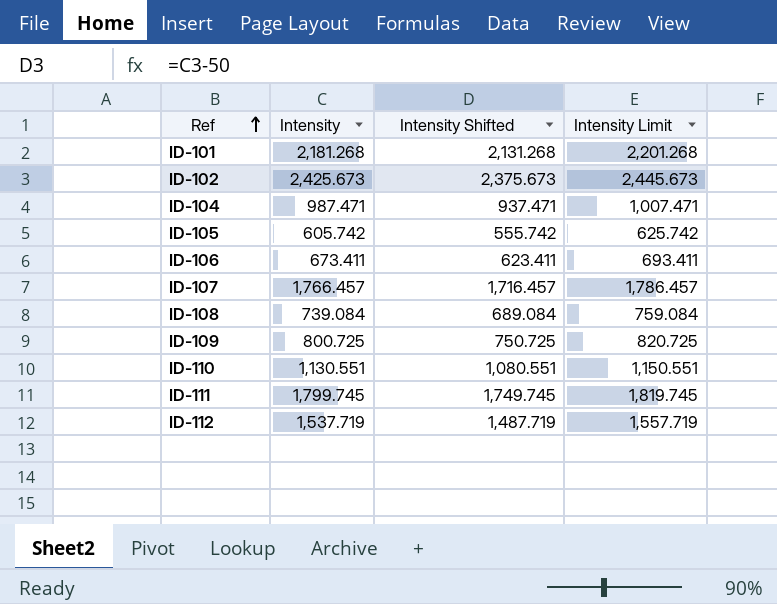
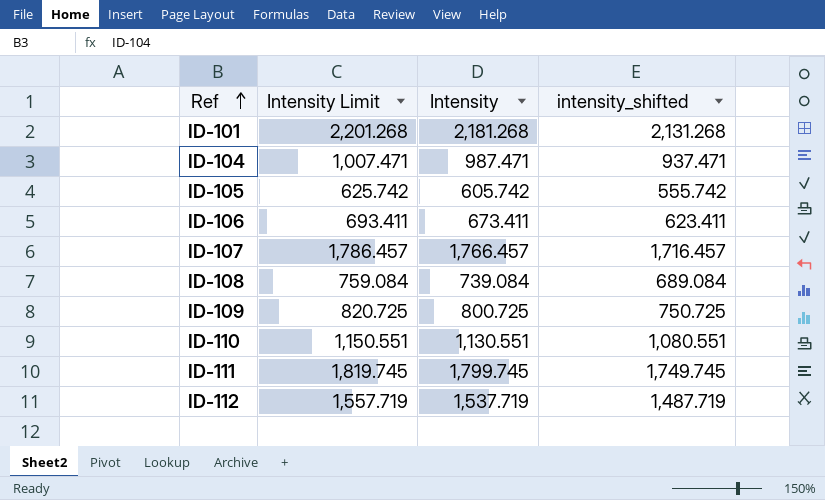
column Intensity Limit | position: 4 -> 2
column name: Intensity Shifted -> intensity_shifted
row ID-102: 2,425.673 | 2,375.673 | 2,445.673 -> none

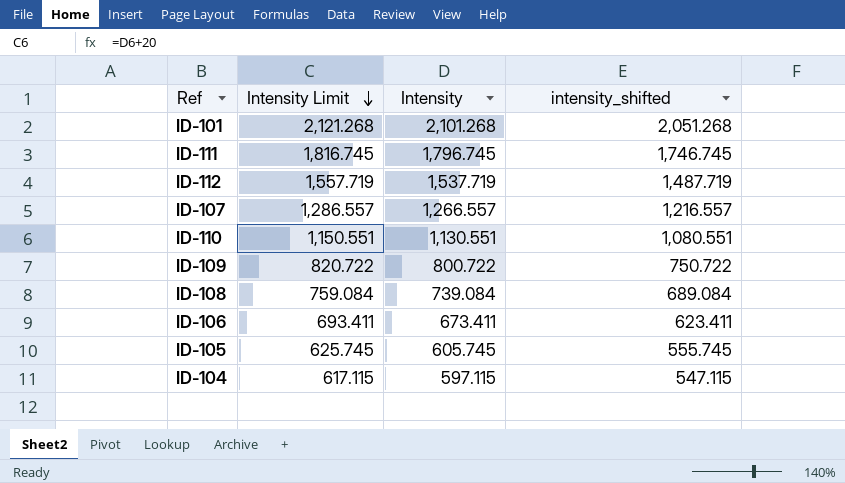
row order: Ref ascending -> Intensity Limit descending
ID-101 | Intensity Limit: 2,201.268 -> 2,121.268
ID-101 | Intensity: 2,181.268 -> 2,101.268
ID-101 | intensity_shifted: 2,131.268 -> 2,051.268
ID-111 | Intensity Limit: 1,819.745 -> 1,816.745
ID-111 | Intensity: 1,799.745 -> 1,796.745
ID-111 | intensity_shifted: 1,749.745 -> 1,746.745
ID-107 | Intensity Limit: 1,786.457 -> 1,286.557
ID-107 | Intensity: 1,766.457 -> 1,266.557
ID-107 | intensity_shifted: 1,716.457 -> 1,216.557
ID-109 | Intensity Limit: 820.725 -> 820.722
ID-109 | Intensity: 800.725 -> 800.722
ID-109 | intensity_shifted: 750.725 -> 750.722
ID-105 | Intensity Limit: 625.742 -> 625.745
ID-105 | Intensity: 605.742 -> 605.745
ID-105 | intensity_shifted: 555.742 -> 555.745
ID-104 | Intensity Limit: 1,007.471 -> 617.115
ID-104 | Intensity: 987.471 -> 597.115
ID-104 | intensity_shifted: 937.471 -> 547.115

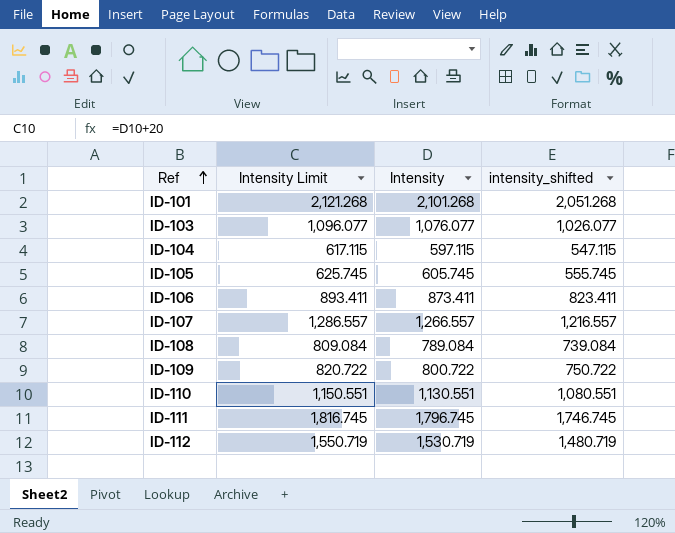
row order: Intensity Limit descending -> Ref ascending
row ID-103: none -> 1,096.077 | 1,076.077 | 1,026.077
ID-106 | Intensity Limit: 693.411 -> 893.411
ID-106 | Intensity: 673.411 -> 873.411
ID-106 | intensity_shifted: 623.411 -> 823.411
ID-108 | Intensity Limit: 759.084 -> 809.084
ID-108 | Intensity: 739.084 -> 789.084
ID-108 | intensity_shifted: 689.084 -> 739.084
ID-112 | Intensity Limit: 1,557.719 -> 1,550.719
ID-112 | Intensity: 1,537.719 -> 1,530.719
ID-112 | intensity_shifted: 1,487.719 -> 1,480.719

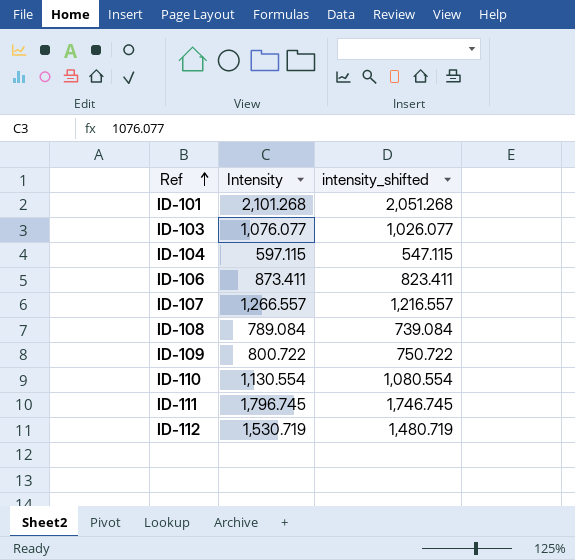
column Intensity Limit | formula: [Intensity] + 20 -> none
row ID-105: 625.745 | 605.745 | 555.745 -> none
ID-110 | Intensity: 1,130.551 -> 1,130.554
ID-110 | intensity_shifted: 1,080.551 -> 1,080.554

